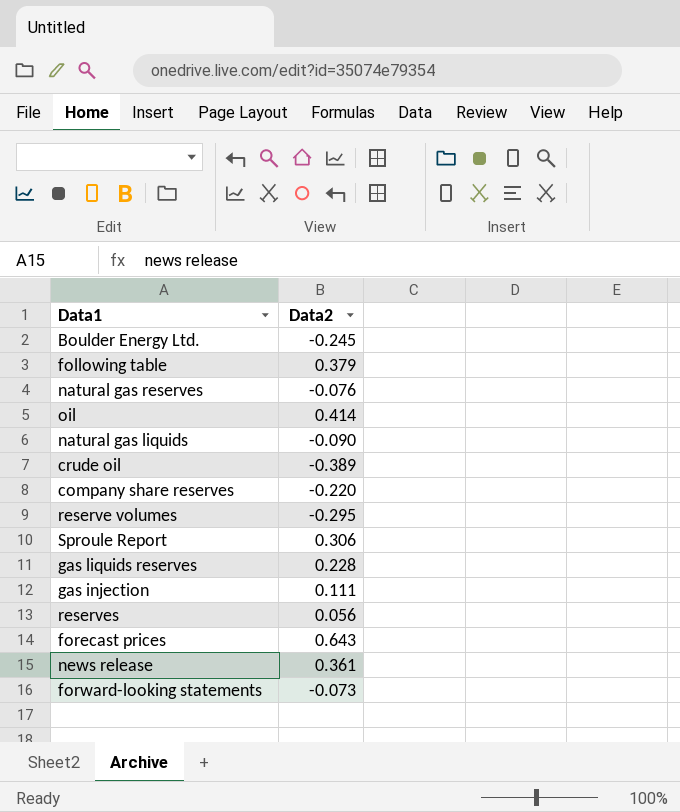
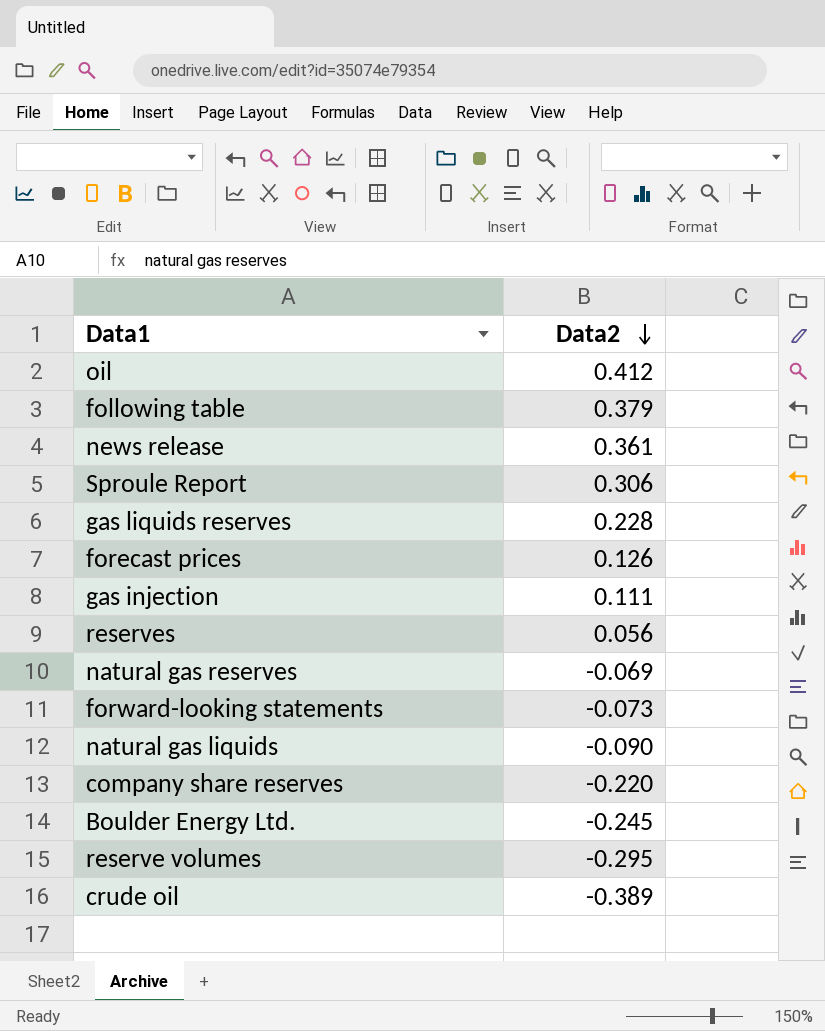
row order: none -> Data2 descending
oil | Data2: 0.414 -> 0.412
forecast prices | Data2: 0.643 -> 0.126
natural gas reserves | Data2: -0.076 -> -0.069

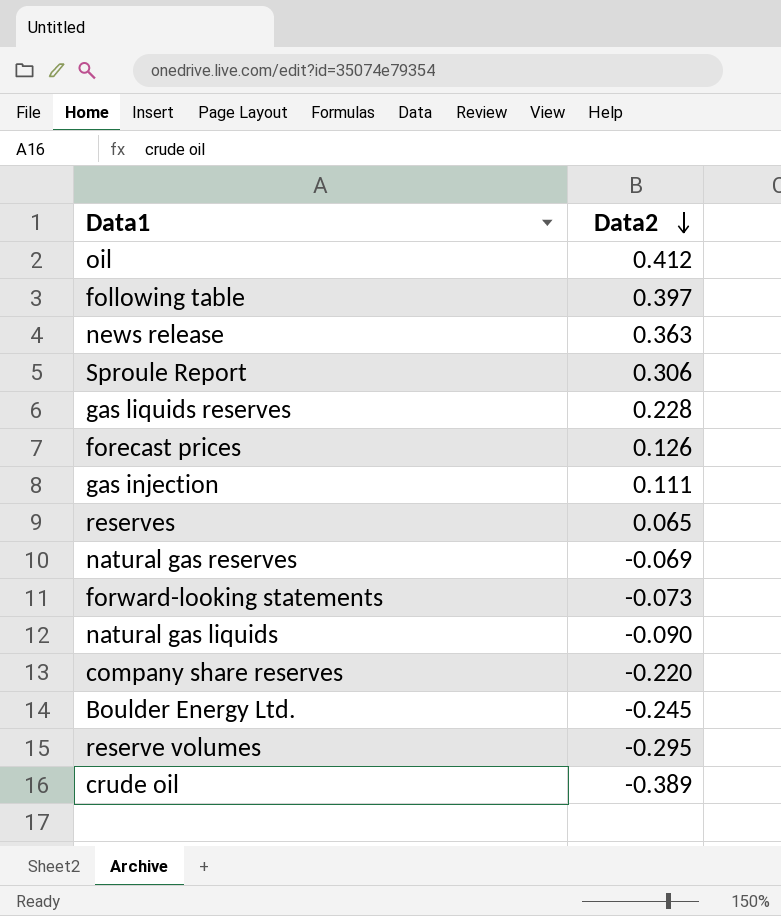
following table | Data2: 0.379 -> 0.397
news release | Data2: 0.361 -> 0.363
reserves | Data2: 0.056 -> 0.065

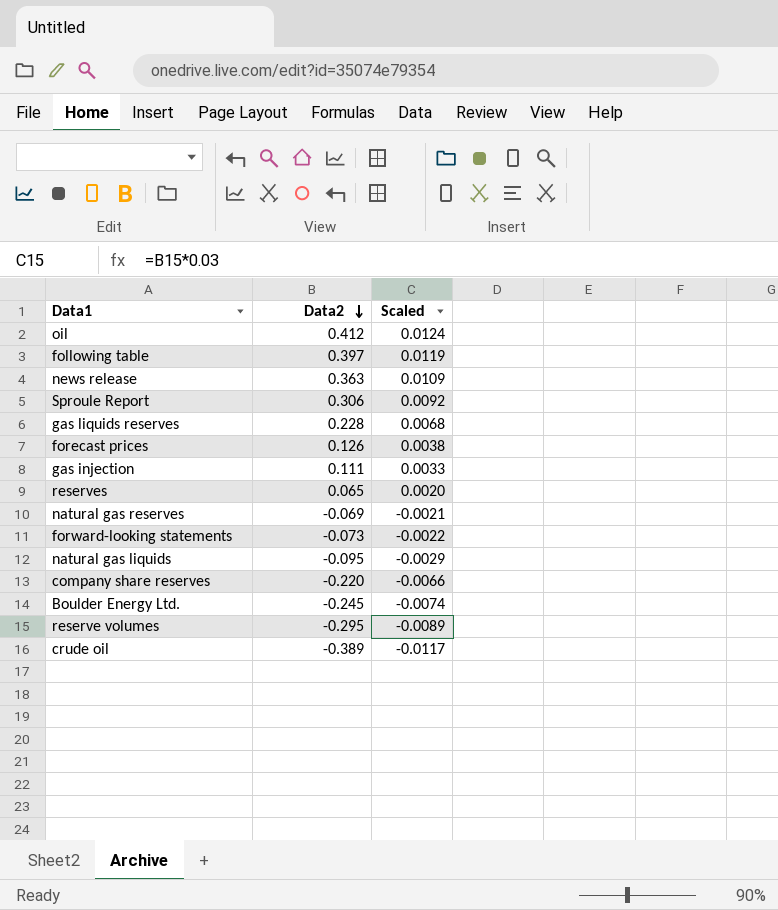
column Scaled | formula: none -> [Data2] * 0.03
natural gas liquids | Data2: -0.090 -> -0.095

